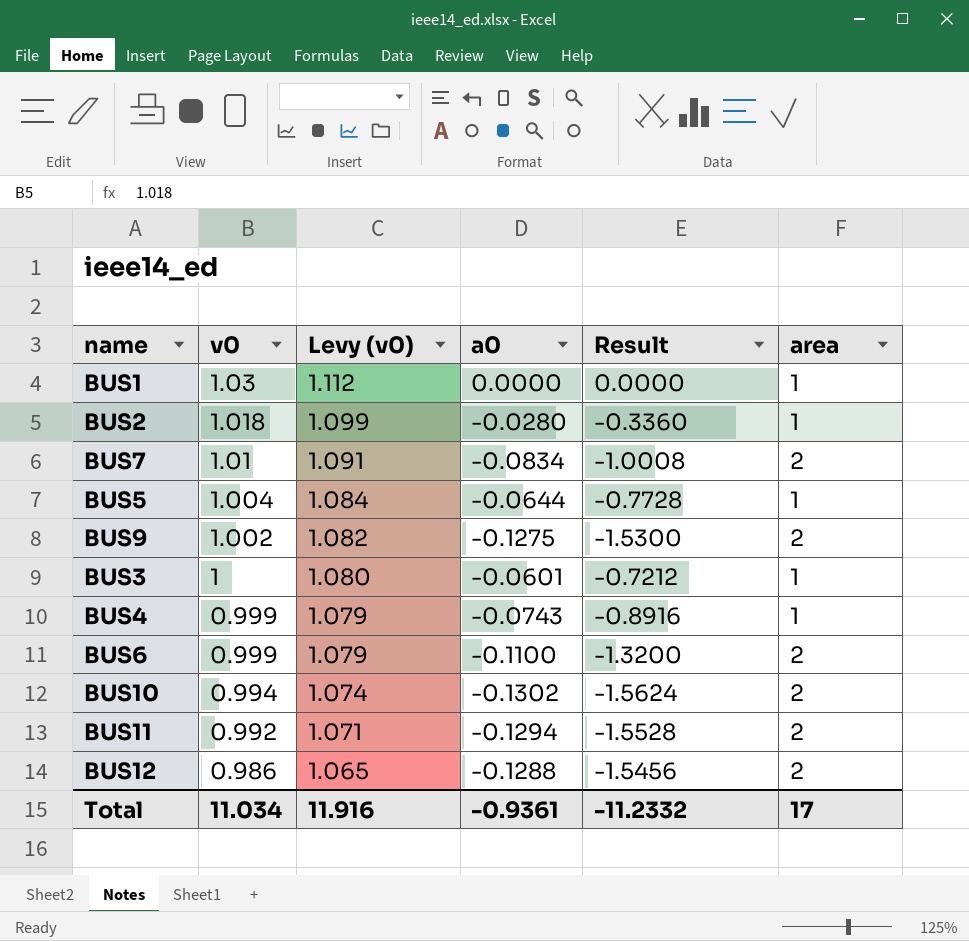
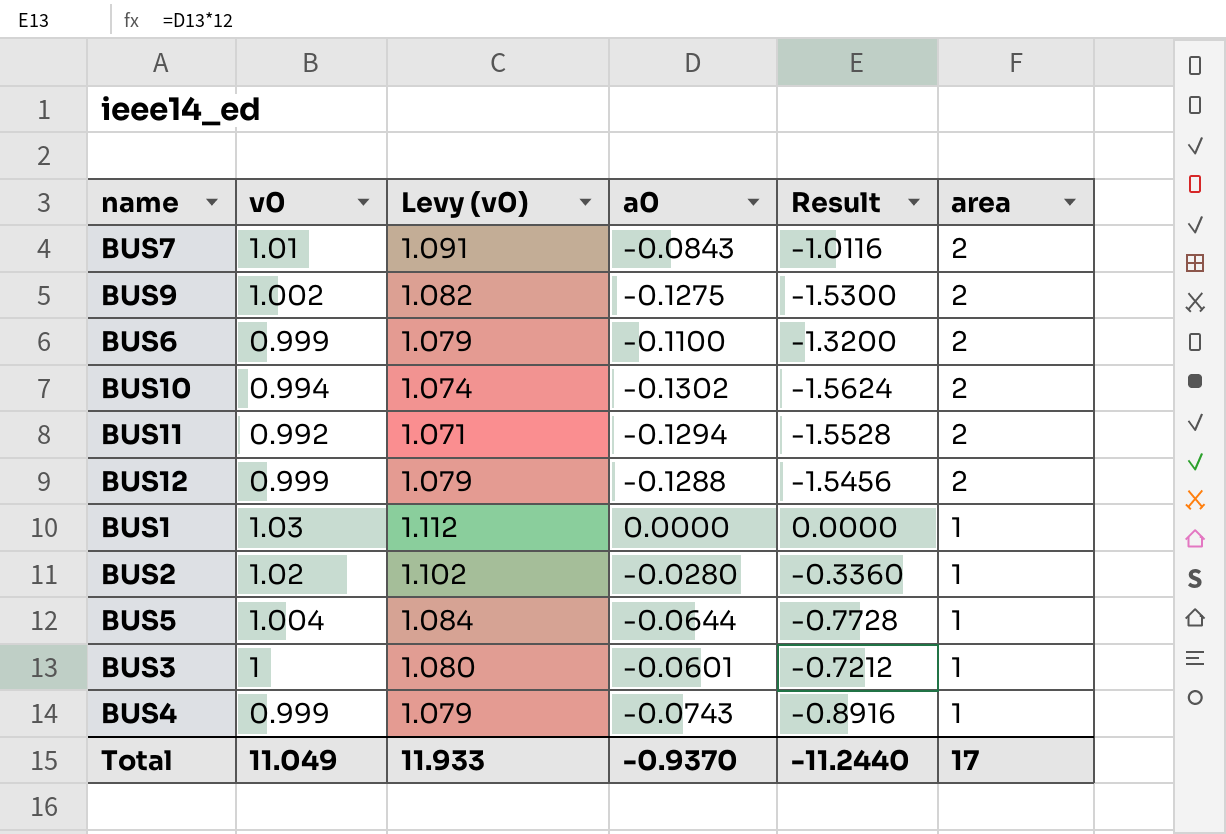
row order: v0 descending -> area descending
BUS7 | a0: -0.0834 -> -0.0843
BUS7 | Result: -1.0008 -> -1.0116
BUS12 | v0: 0.986 -> 0.999
BUS12 | Levy (v0): 1.065 -> 1.079
BUS2 | v0: 1.018 -> 1.02
BUS2 | Levy (v0): 1.099 -> 1.102
Total | v0: 11.034 -> 11.049
Total | Levy (v0): 11.916 -> 11.933
Total | a0: -0.9361 -> -0.9370
Total | Result: -11.2332 -> -11.2440

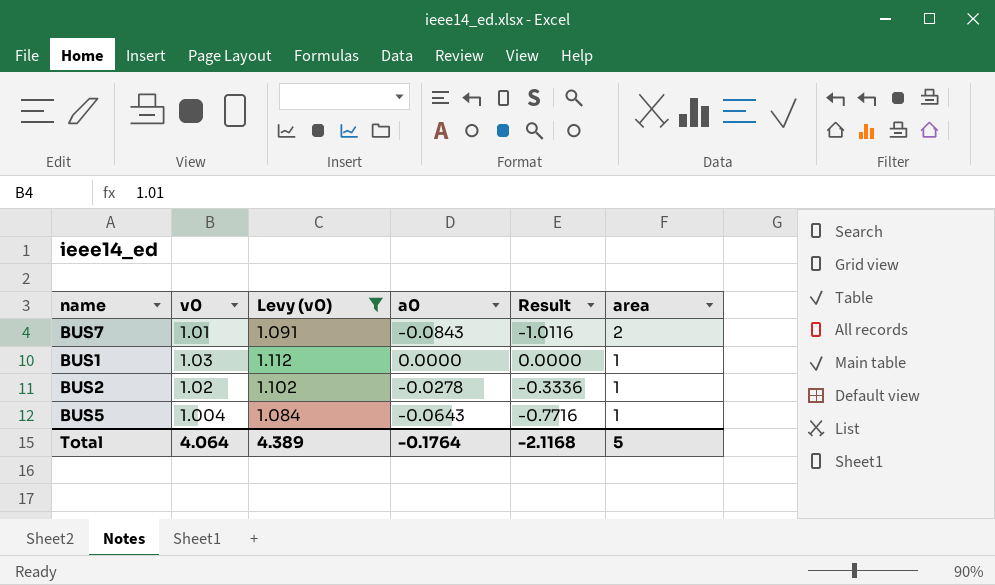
filter: none -> Levy (v0) >= 1.084
BUS2 | a0: -0.0280 -> -0.0278
BUS2 | Result: -0.3360 -> -0.3336
BUS5 | a0: -0.0644 -> -0.0643
BUS5 | Result: -0.7728 -> -0.7716
Total | v0: 11.049 -> 4.064
Total | Levy (v0): 11.933 -> 4.389
Total | a0: -0.9370 -> -0.1764
Total | Result: -11.2440 -> -2.1168
Total | area: 17 -> 5

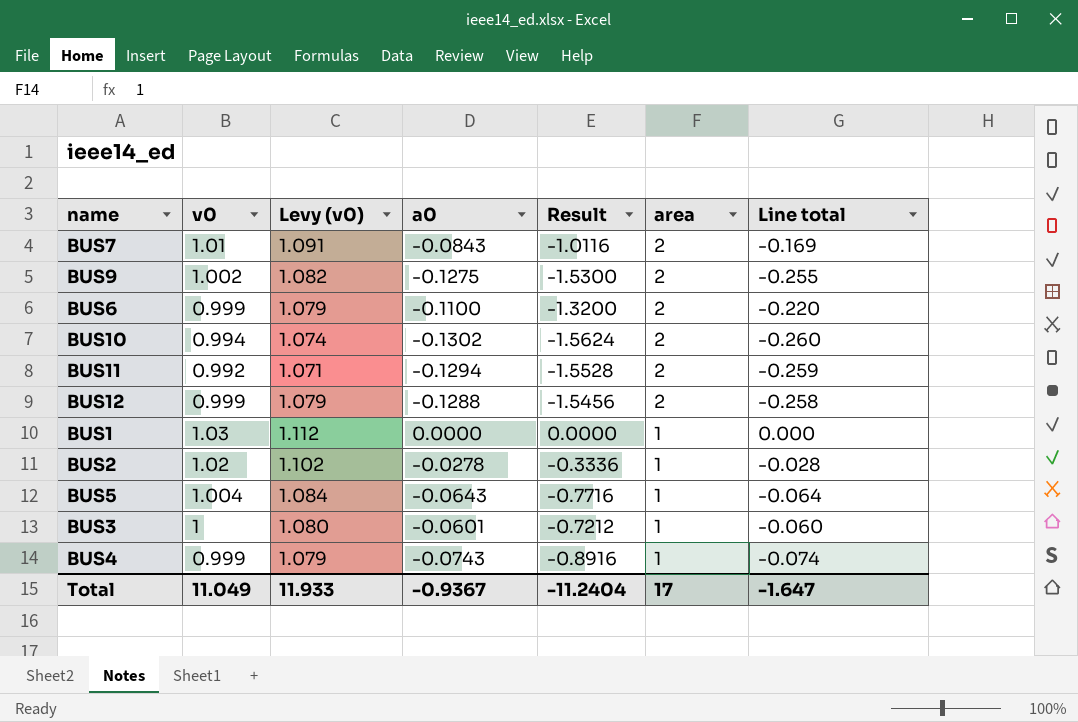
filter: Levy (v0) >= 1.084 -> none
column Line total | formula: none -> [a0] * [area]
Total | v0: 4.064 -> 11.049
Total | Levy (v0): 4.389 -> 11.933
Total | a0: -0.1764 -> -0.9367
Total | Result: -2.1168 -> -11.2404
Total | area: 5 -> 17

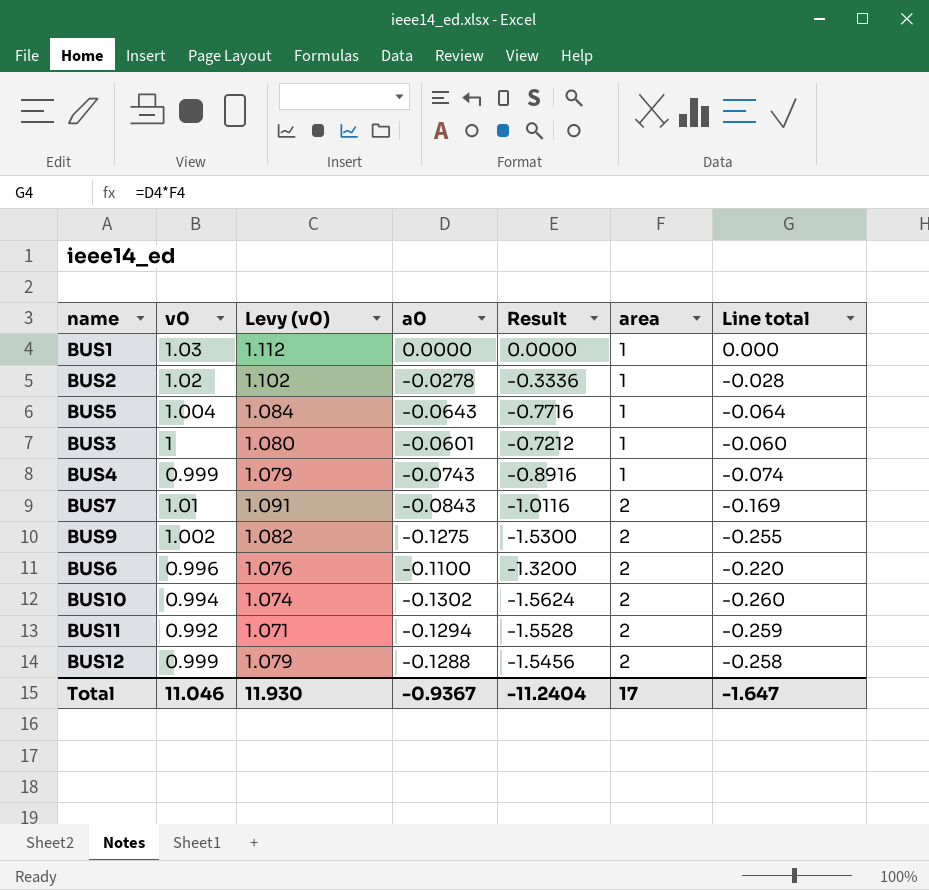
row order: area descending -> area ascending
BUS6 | v0: 0.999 -> 0.996
BUS6 | Levy (v0): 1.079 -> 1.076
Total | v0: 11.049 -> 11.046
Total | Levy (v0): 11.933 -> 11.930

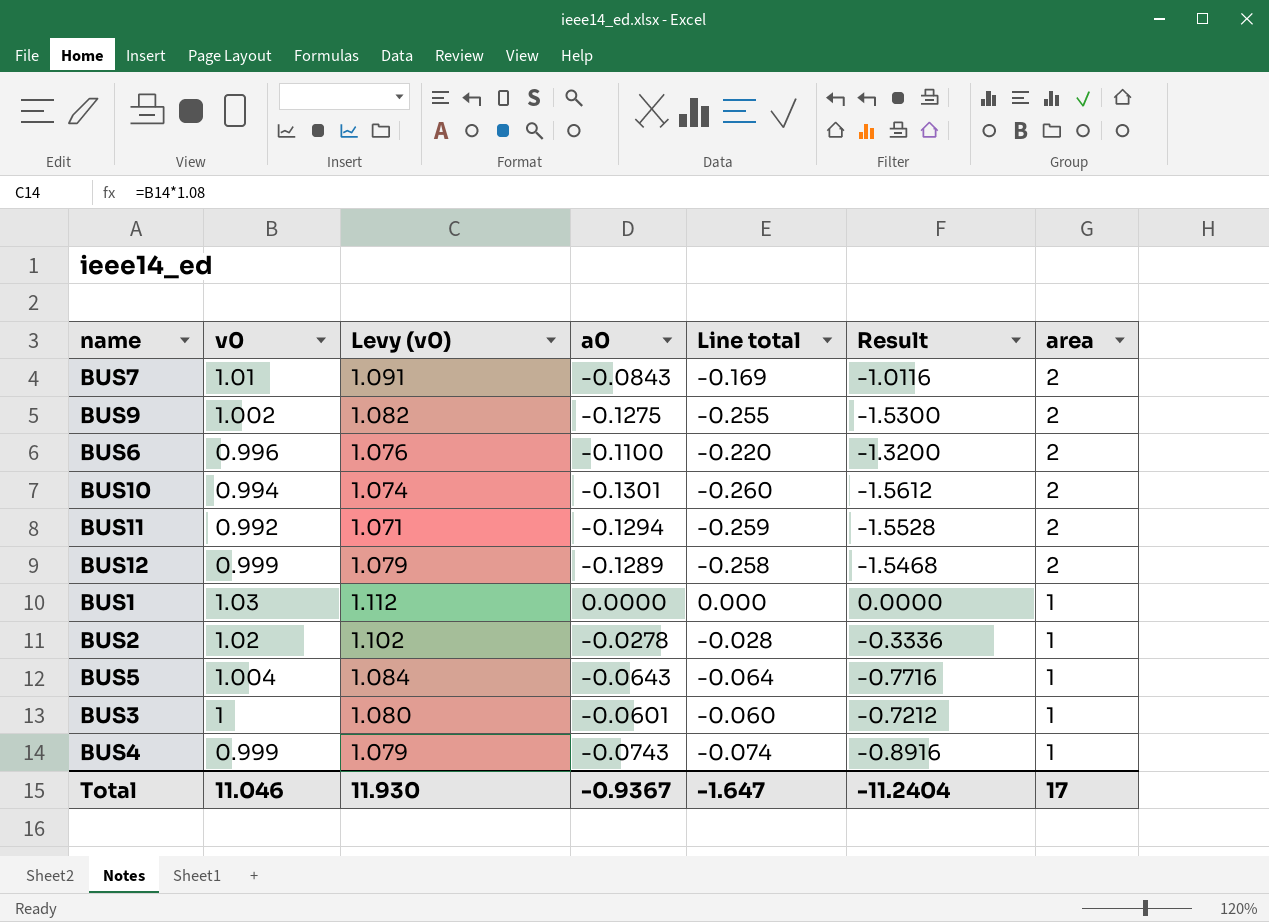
row order: area ascending -> area descending
column Line total | position: 7 -> 5
BUS10 | a0: -0.1302 -> -0.1301
BUS10 | Result: -1.5624 -> -1.5612
BUS12 | a0: -0.1288 -> -0.1289
BUS12 | Result: -1.5456 -> -1.5468

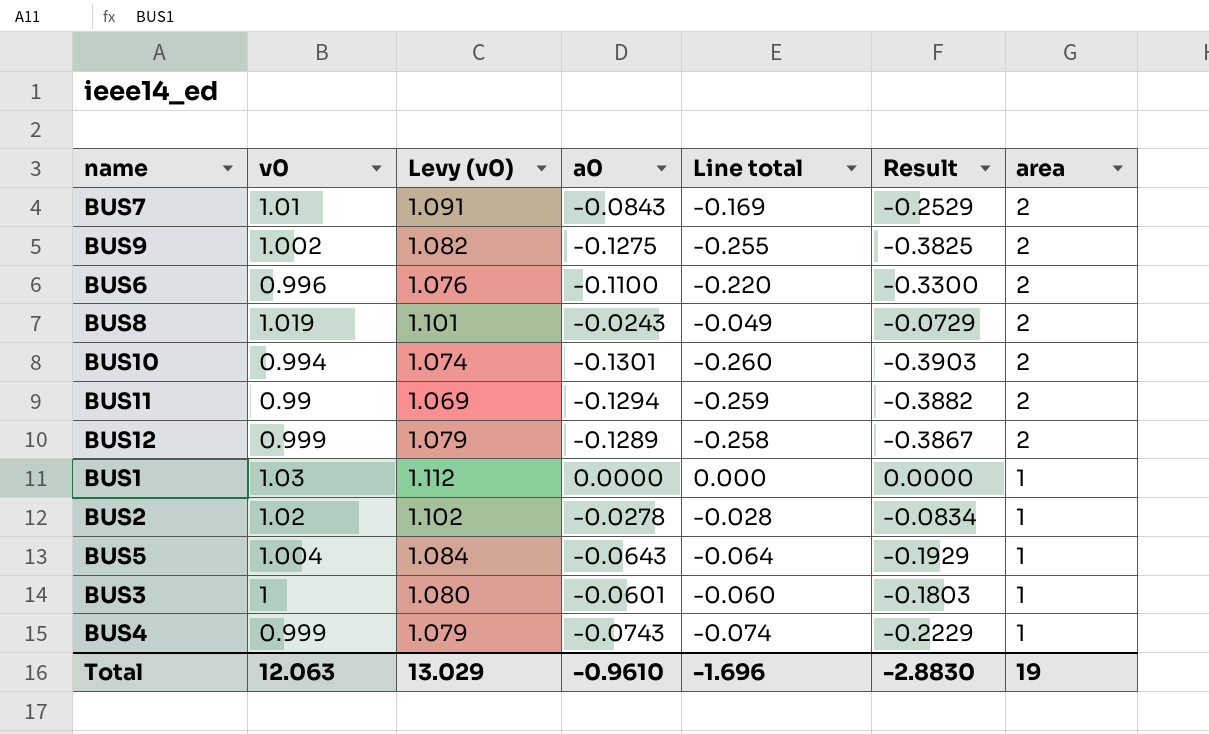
column Result | formula: [a0] * 12 -> [a0] * 3
row BUS8: none -> 1.019 | 1.101 | -0.0243 | -0.049 | -0.0729 | 2
BUS11 | v0: 0.992 -> 0.99
BUS11 | Levy (v0): 1.071 -> 1.069
Total | v0: 11.046 -> 12.063
Total | Levy (v0): 11.930 -> 13.029
Total | a0: -0.9367 -> -0.9610
Total | Line total: -1.647 -> -1.696
Total | Result: -11.2404 -> -2.8830
Total | area: 17 -> 19

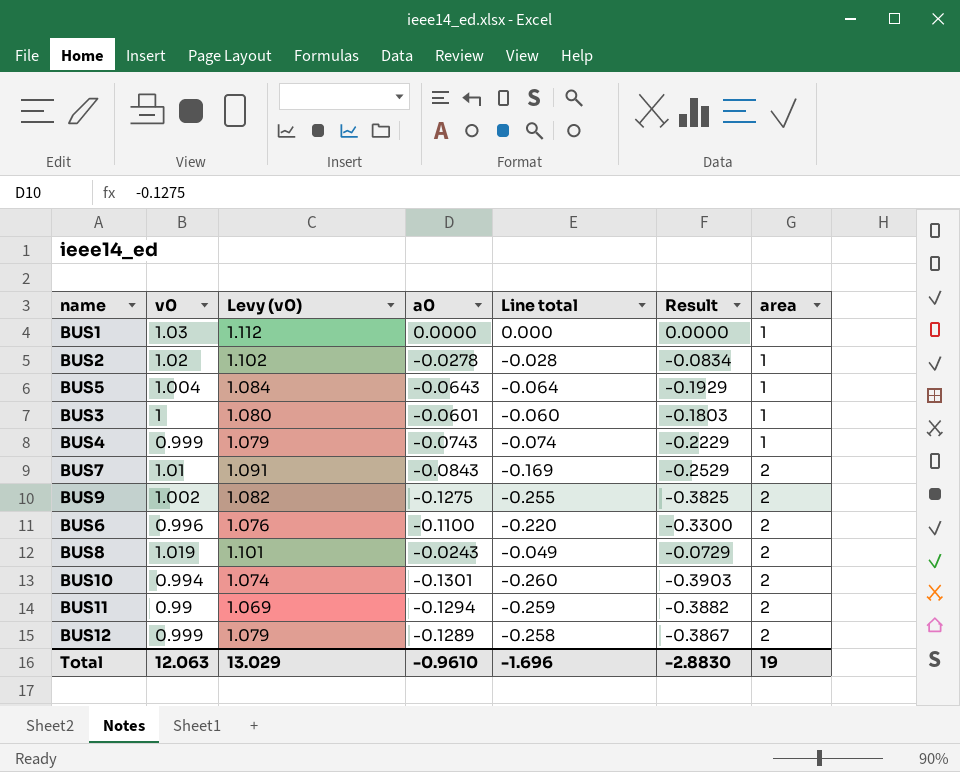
row order: area descending -> area ascending

